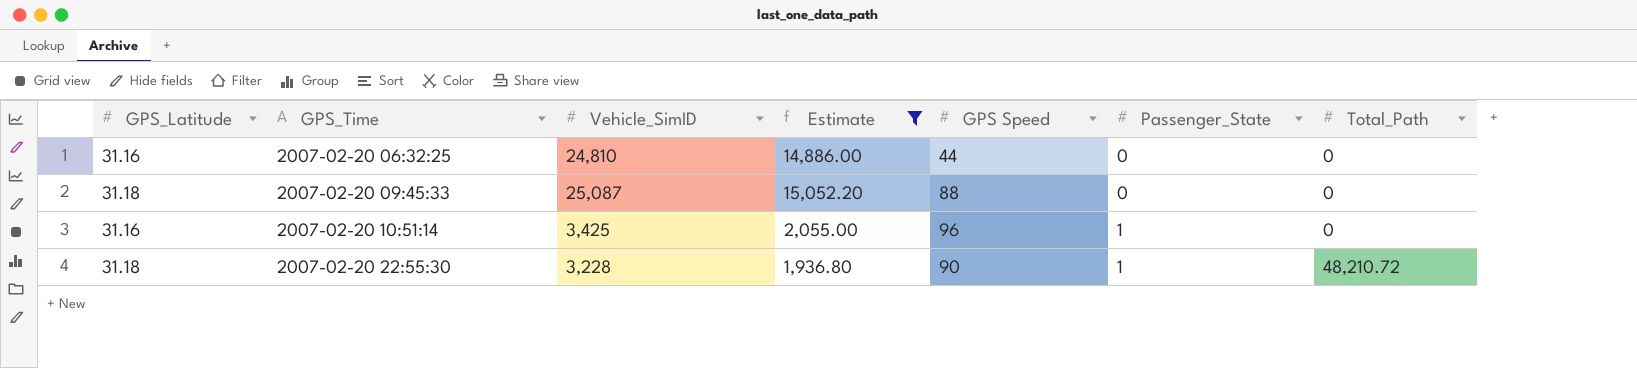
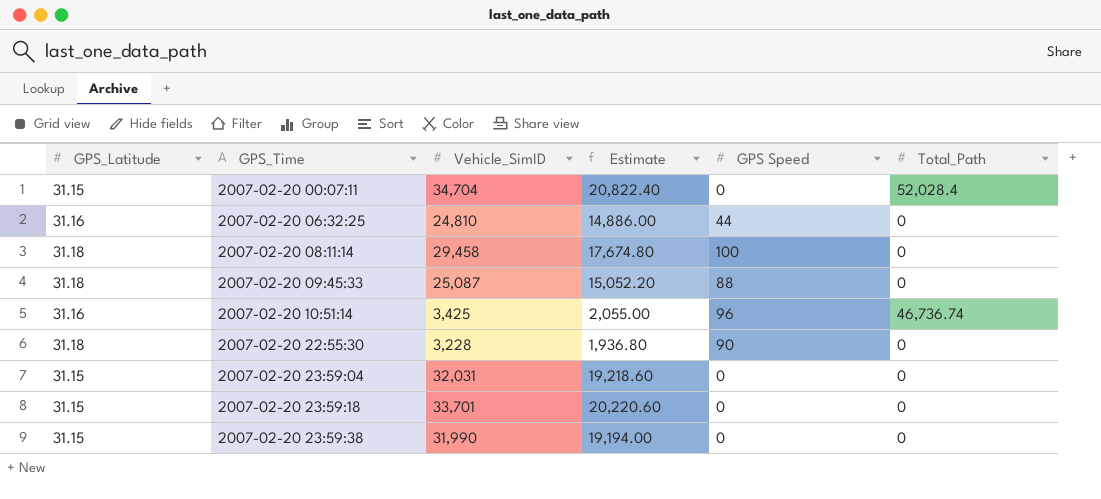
filter: Estimate <= 15,052.20 -> none
column Passenger_State | position: 6 -> none
2007-02-20 10:51:14 | Total_Path: 0 -> 46,736.74
2007-02-20 22:55:30 | Total_Path: 48,210.72 -> 0

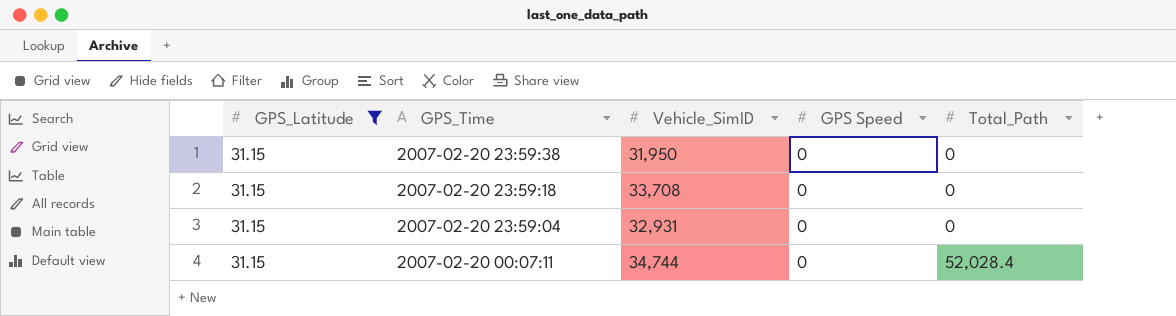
filter: none -> GPS_Latitude = 31.15
row order: GPS_Time ascending -> GPS_Time descending
column Estimate | formula: [Vehicle_SimID] * 0.6 -> none
2007-02-20 23:59:38 | Vehicle_SimID: 31,990 -> 31,950
2007-02-20 23:59:18 | Vehicle_SimID: 33,701 -> 33,708
2007-02-20 23:59:04 | Vehicle_SimID: 32,031 -> 32,931
2007-02-20 00:07:11 | Vehicle_SimID: 34,704 -> 34,744

